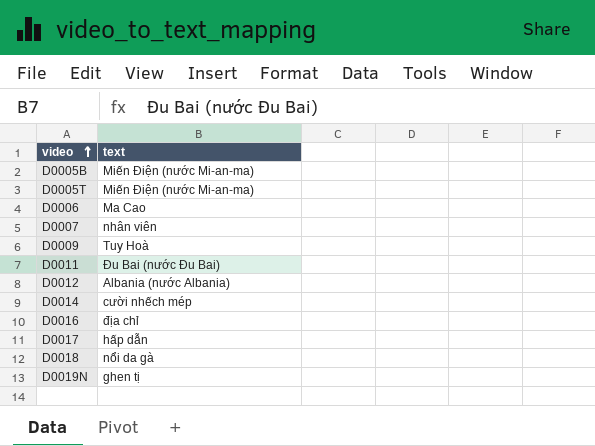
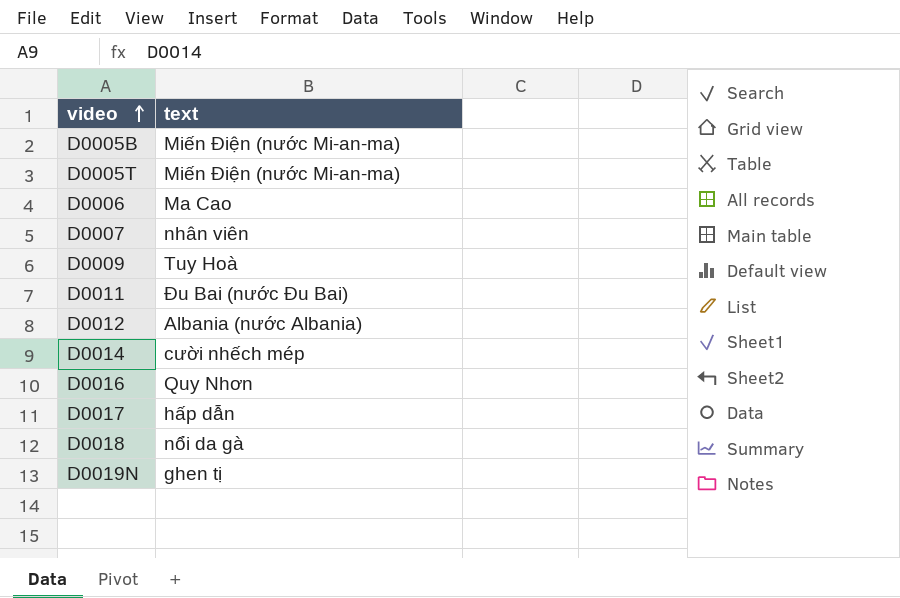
D0016 | text: địa chỉ -> Quy Nhơn

